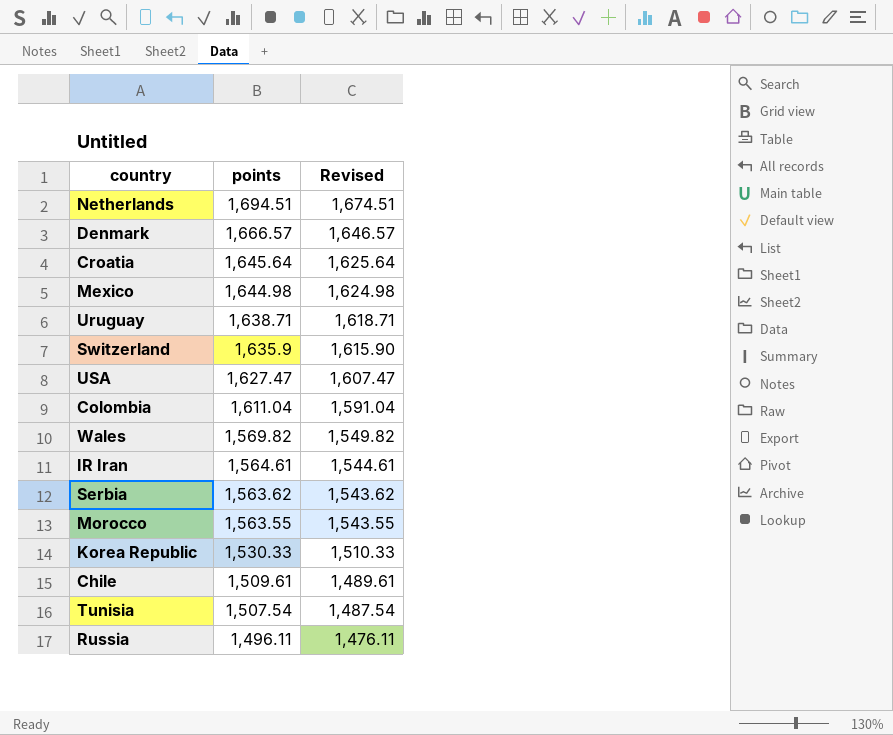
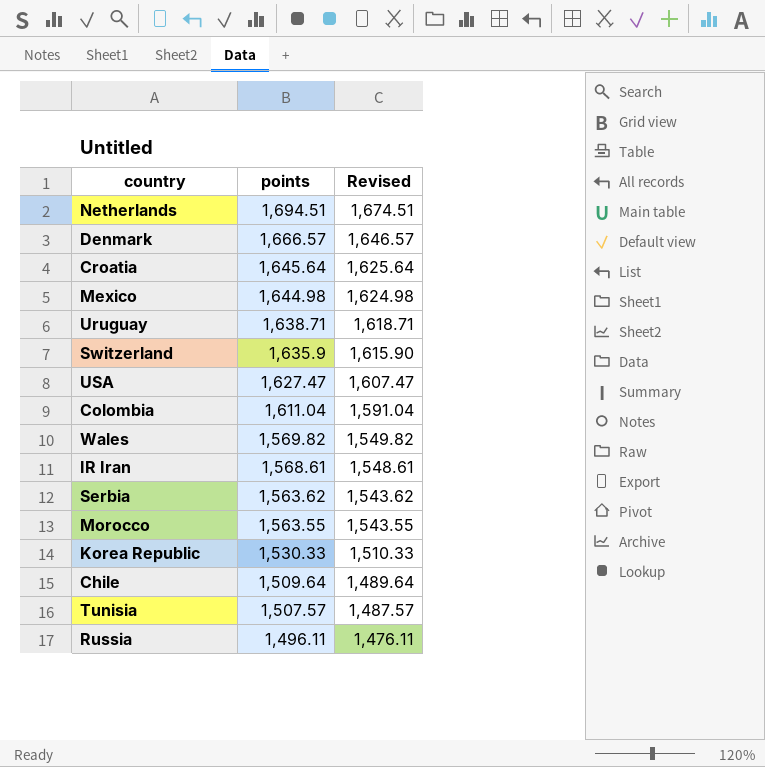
IR Iran | points: 1,564.61 -> 1,568.61
IR Iran | Revised: 1,544.61 -> 1,548.61
Chile | points: 1,509.61 -> 1,509.64
Chile | Revised: 1,489.61 -> 1,489.64
Tunisia | points: 1,507.54 -> 1,507.57
Tunisia | Revised: 1,487.54 -> 1,487.57

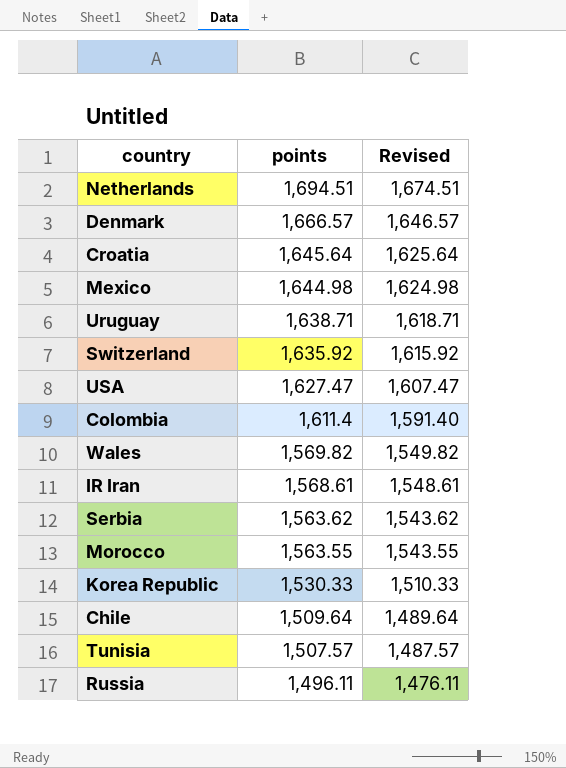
Switzerland | points: 1,635.9 -> 1,635.92
Switzerland | Revised: 1,615.90 -> 1,615.92
Colombia | points: 1,611.04 -> 1,611.4
Colombia | Revised: 1,591.04 -> 1,591.40

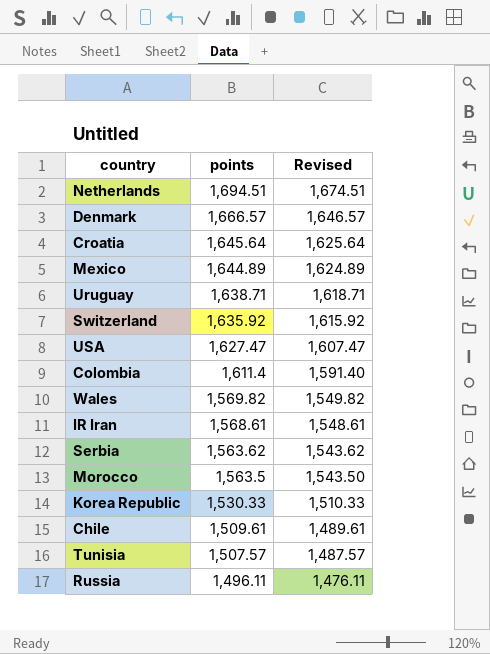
Mexico | points: 1,644.98 -> 1,644.89
Mexico | Revised: 1,624.98 -> 1,624.89
Morocco | points: 1,563.55 -> 1,563.5
Morocco | Revised: 1,543.55 -> 1,543.50
Chile | points: 1,509.64 -> 1,509.61
Chile | Revised: 1,489.64 -> 1,489.61

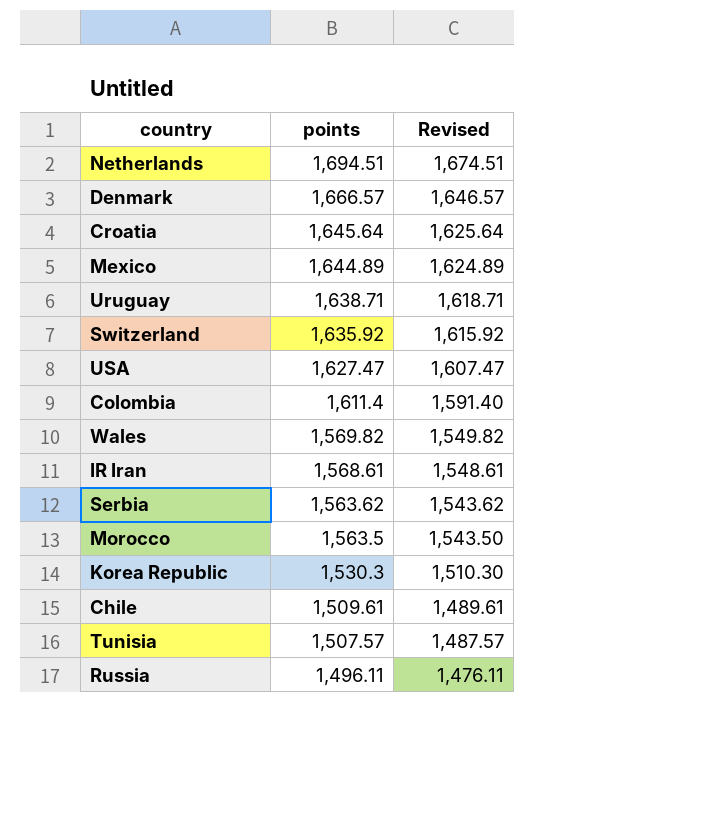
Korea Republic | points: 1,530.33 -> 1,530.3
Korea Republic | Revised: 1,510.33 -> 1,510.30

